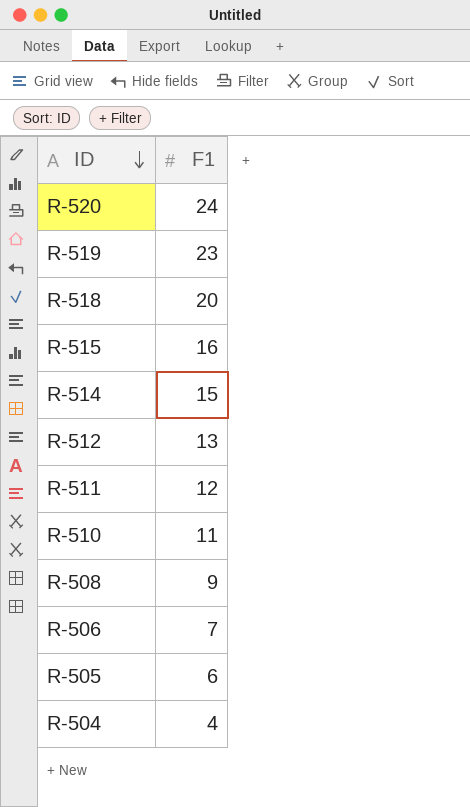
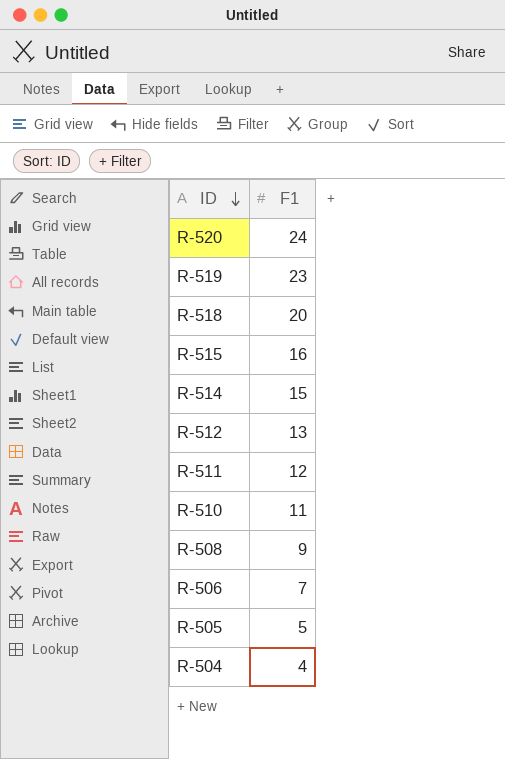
R-505 | F1: 6 -> 5

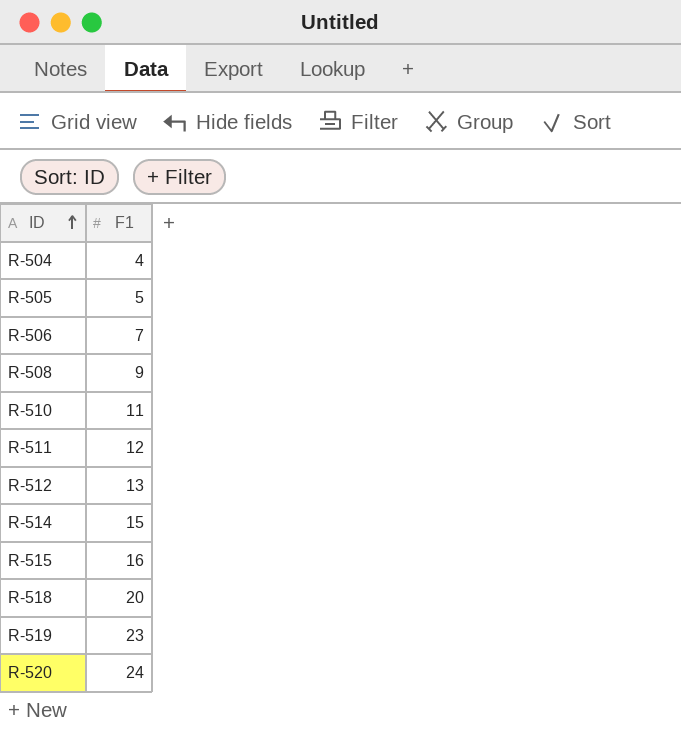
row order: ID descending -> ID ascending

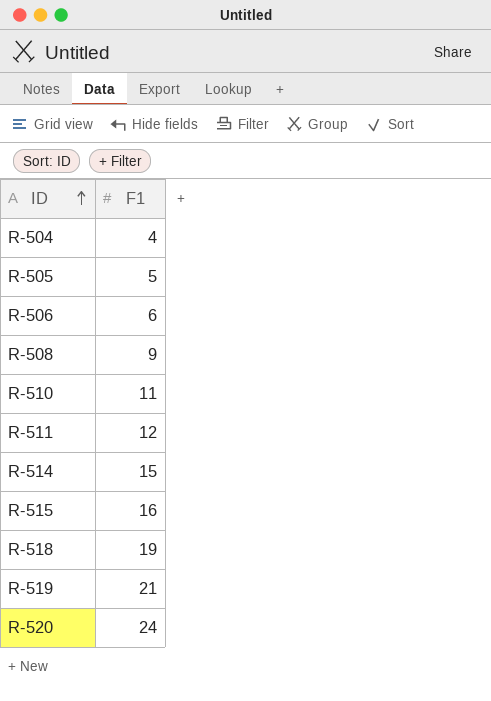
row R-512: 13 -> none
R-506 | F1: 7 -> 6
R-518 | F1: 20 -> 19
R-519 | F1: 23 -> 21

